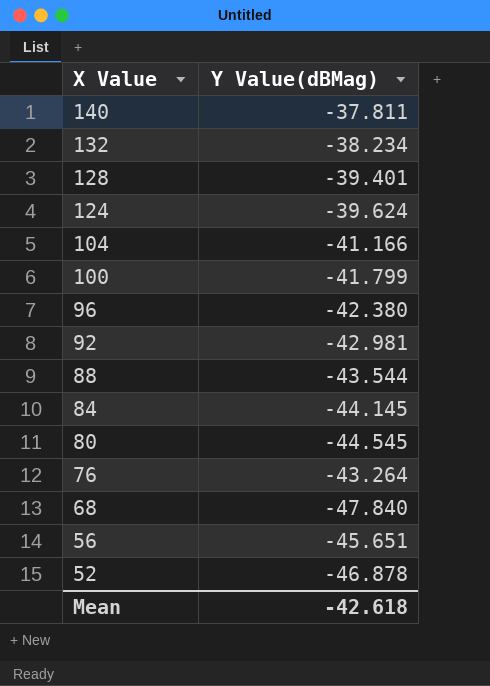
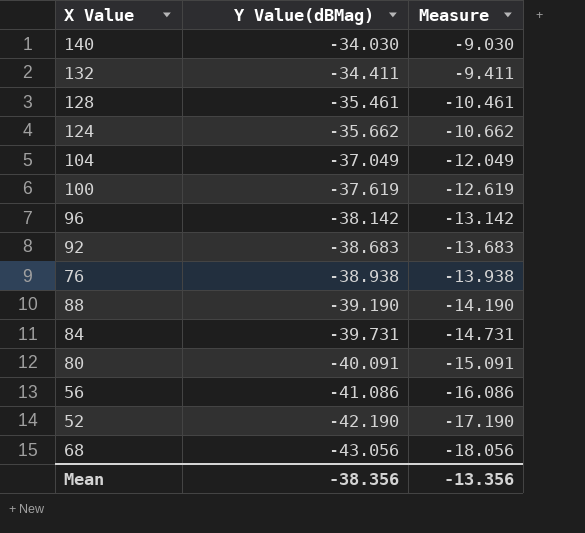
row order: X Value descending -> Y Value(dBMag) descending
column Measure | formula: none -> [Y Value(dBMag)] + 25
140 | Y Value(dBMag): -37.811 -> -34.030
132 | Y Value(dBMag): -38.234 -> -34.411
128 | Y Value(dBMag): -39.401 -> -35.461
124 | Y Value(dBMag): -39.624 -> -35.662
104 | Y Value(dBMag): -41.166 -> -37.049
100 | Y Value(dBMag): -41.799 -> -37.619
96 | Y Value(dBMag): -42.380 -> -38.142
92 | Y Value(dBMag): -42.981 -> -38.683
76 | Y Value(dBMag): -43.264 -> -38.938
88 | Y Value(dBMag): -43.544 -> -39.190
84 | Y Value(dBMag): -44.145 -> -39.731
80 | Y Value(dBMag): -44.545 -> -40.091
56 | Y Value(dBMag): -45.651 -> -41.086
52 | Y Value(dBMag): -46.878 -> -42.190
68 | Y Value(dBMag): -47.840 -> -43.056
Mean | Y Value(dBMag): -42.618 -> -38.356

